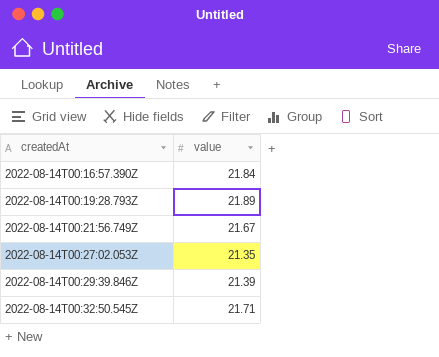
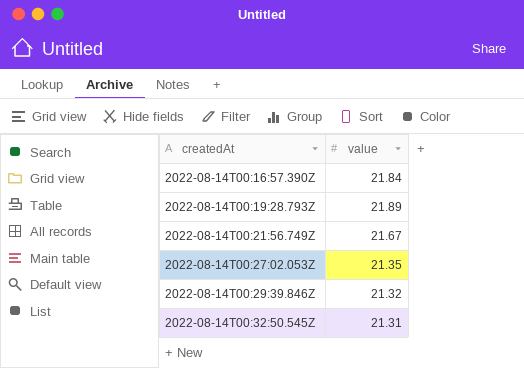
2022-08-14T00:29:39.846Z | value: 21.39 -> 21.32
2022-08-14T00:32:50.545Z | value: 21.71 -> 21.31

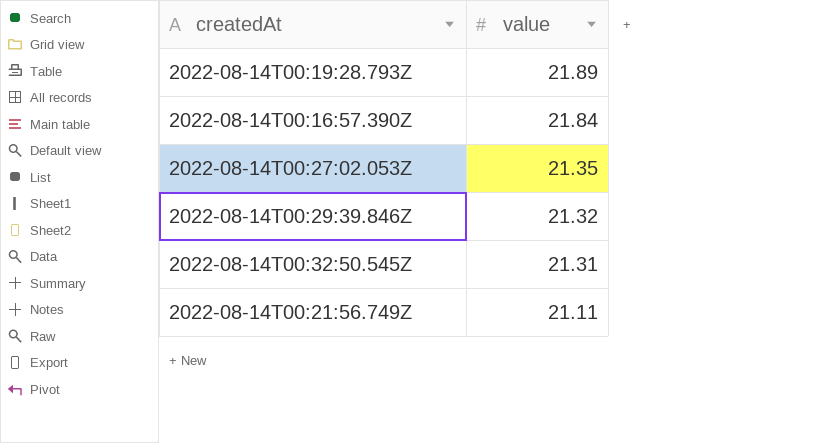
row order: createdAt ascending -> value descending
2022-08-14T00:21:56.749Z | value: 21.67 -> 21.11

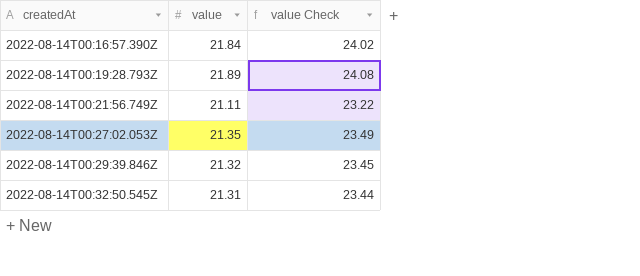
row order: value descending -> createdAt ascending
column value Check | formula: none -> [value] * 1.1

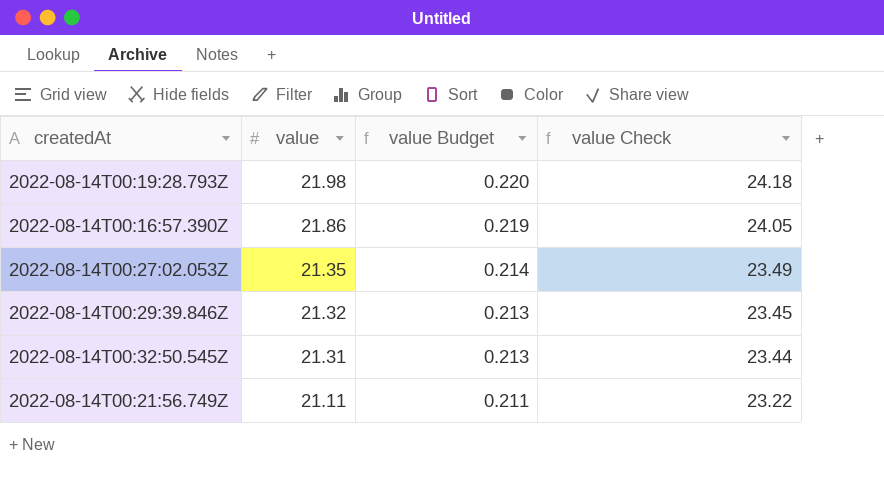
row order: createdAt ascending -> value descending
column value Budget | formula: none -> [value] * 0.01
2022-08-14T00:19:28.793Z | value: 21.89 -> 21.98
2022-08-14T00:19:28.793Z | value Check: 24.08 -> 24.18
2022-08-14T00:16:57.390Z | value: 21.84 -> 21.86
2022-08-14T00:16:57.390Z | value Check: 24.02 -> 24.05

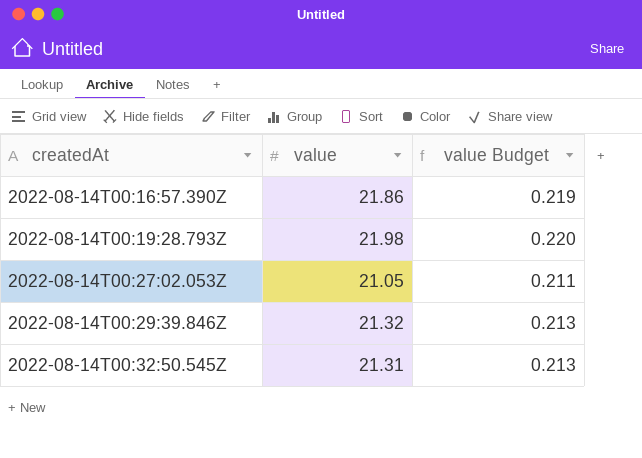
row order: value descending -> createdAt ascending
column value Check | formula: [value] * 1.1 -> none
row 2022-08-14T00:21:56.749Z: 21.11 | 0.211 | 23.22 -> none
2022-08-14T00:27:02.053Z | value: 21.35 -> 21.05
2022-08-14T00:27:02.053Z | value Budget: 0.214 -> 0.211

